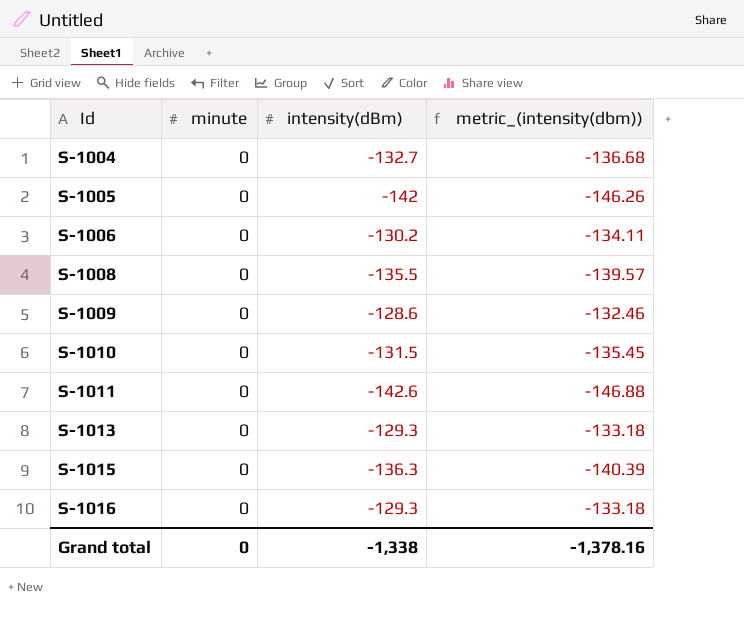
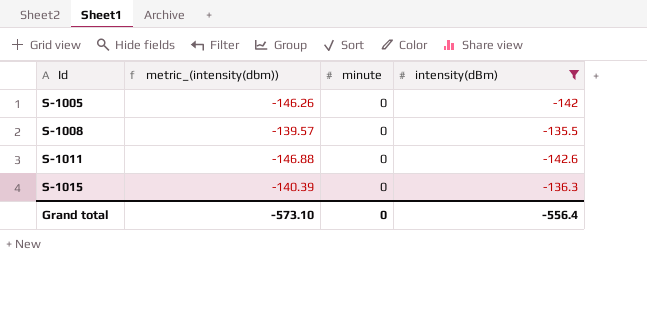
filter: none -> intensity(dBm) <= -135.5
column metric_(intensity(dbm)) | position: 4 -> 2
Grand total | metric_(intensity(dbm)): -1,378.16 -> -573.10
Grand total | intensity(dBm): -1,338 -> -556.4

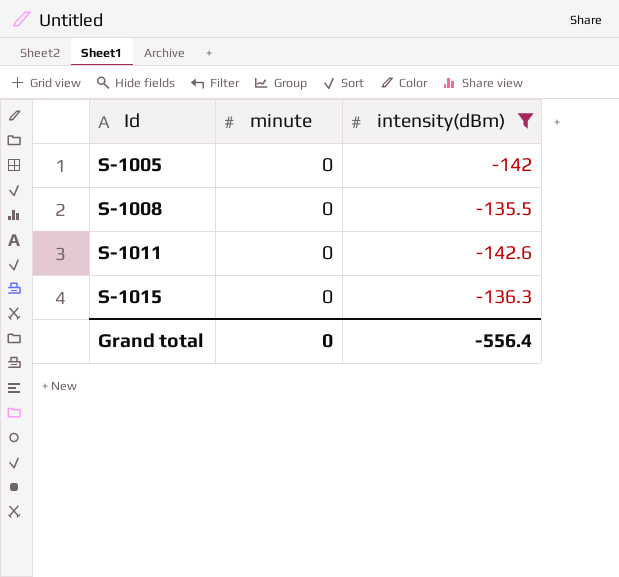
column metric_(intensity(dbm)) | formula: [intensity(dBm)] * 1.03 -> none

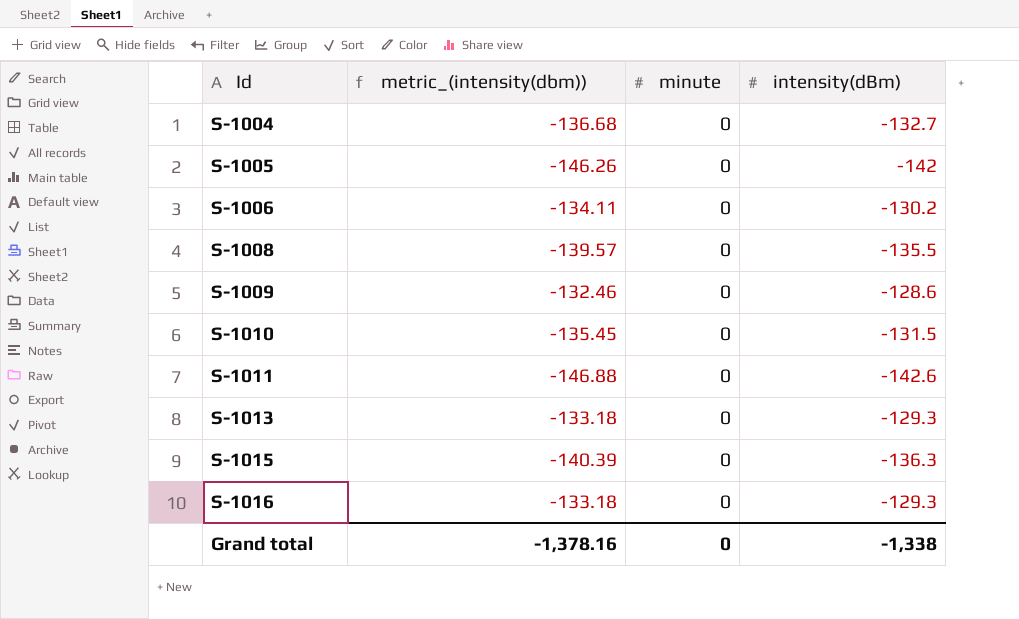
filter: intensity(dBm) <= -135.5 -> none
column metric_(intensity(dbm)) | formula: none -> [intensity(dBm)] * 1.03
Grand total | intensity(dBm): -556.4 -> -1,338

